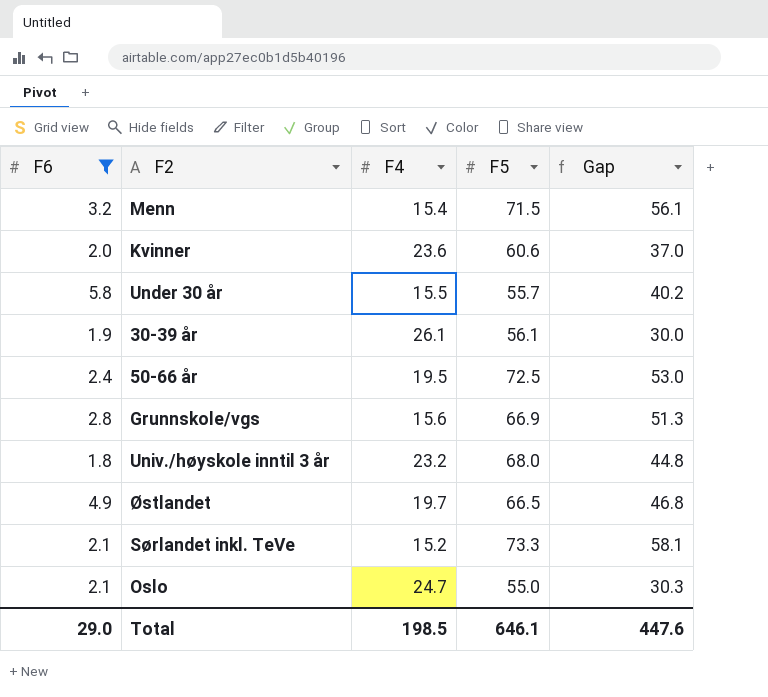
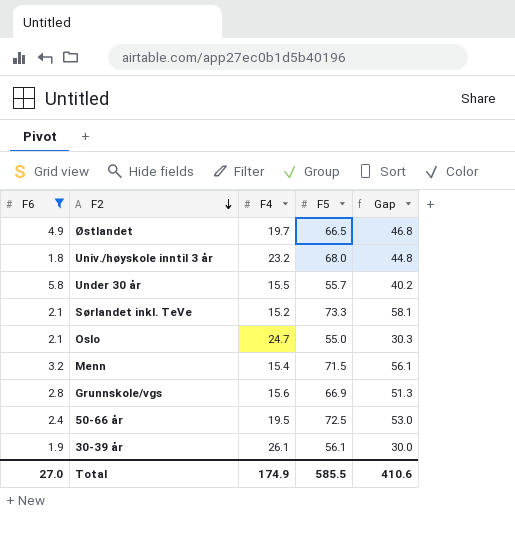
row order: none -> F2 descending
row Kvinner: 2.0 | 23.6 | 60.6 | 37.0 -> none
Total | F6: 29.0 -> 27.0
Total | F4: 198.5 -> 174.9
Total | F5: 646.1 -> 585.5
Total | Gap: 447.6 -> 410.6

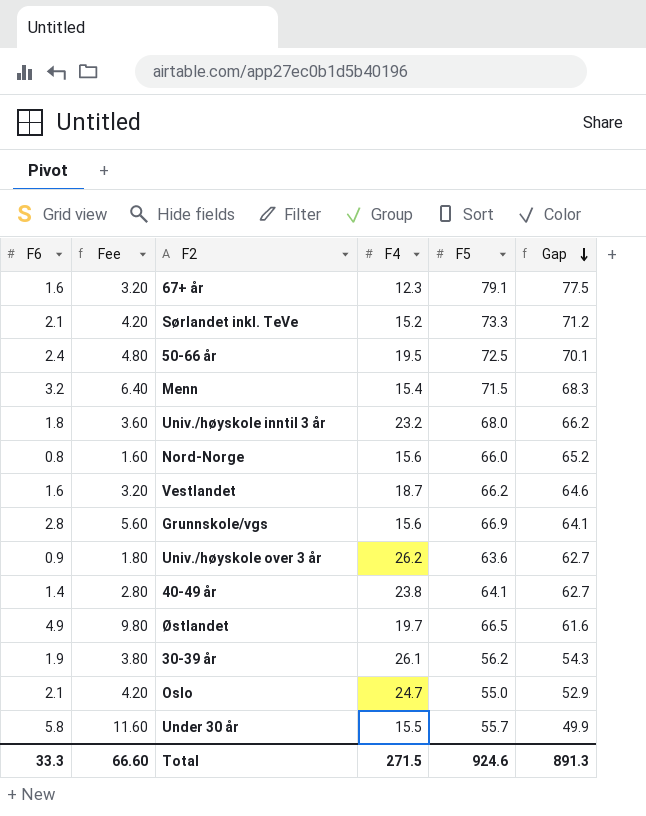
filter: F6 >= 1.8 -> none
row order: F2 descending -> Gap descending
column Fee | formula: none -> [F6] * 2
column Gap | formula: [F5] - [F4] -> [F5] - [F6]
30-39 år | F5: 56.1 -> 56.2
Total | F6: 27.0 -> 33.3
Total | F4: 174.9 -> 271.5
Total | F5: 585.5 -> 924.6
Total | Gap: 410.6 -> 891.3

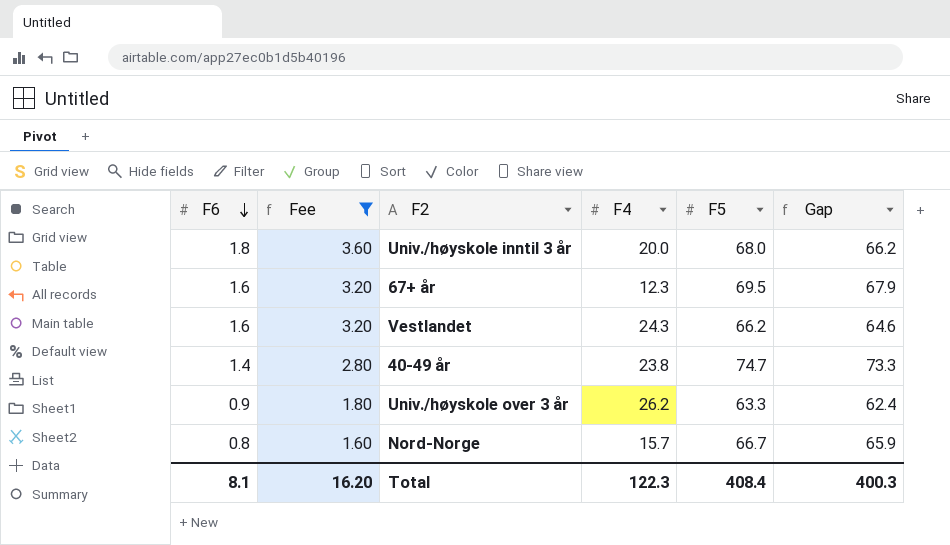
filter: none -> Fee <= 3.60
row order: Gap descending -> F6 descending
Univ./høyskole inntil 3 år | F4: 23.2 -> 20.0
67+ år | F5: 79.1 -> 69.5
67+ år | Gap: 77.5 -> 67.9
Vestlandet | F4: 18.7 -> 24.3
40-49 år | F5: 64.1 -> 74.7
40-49 år | Gap: 62.7 -> 73.3
Univ./høyskole over 3 år | F5: 63.6 -> 63.3
Univ./høyskole over 3 år | Gap: 62.7 -> 62.4
Nord-Norge | F4: 15.6 -> 15.7
Nord-Norge | F5: 66.0 -> 66.7
Nord-Norge | Gap: 65.2 -> 65.9
Total | F6: 33.3 -> 8.1
Total | Fee: 66.60 -> 16.20
Total | F4: 271.5 -> 122.3
Total | F5: 924.6 -> 408.4
Total | Gap: 891.3 -> 400.3

